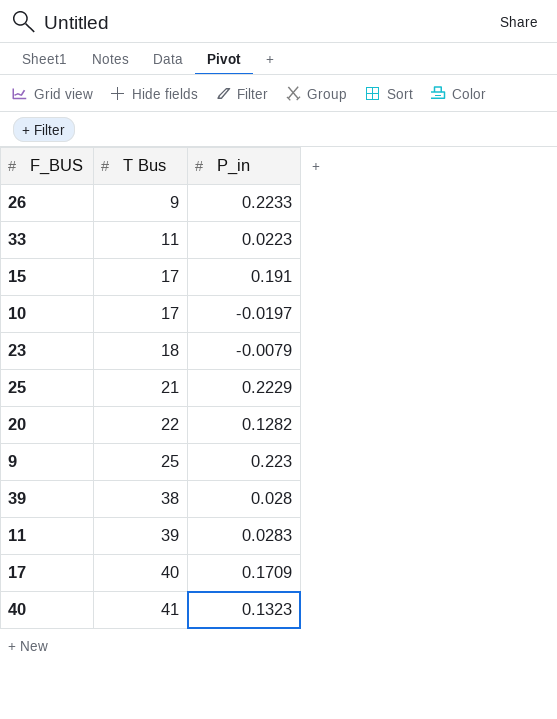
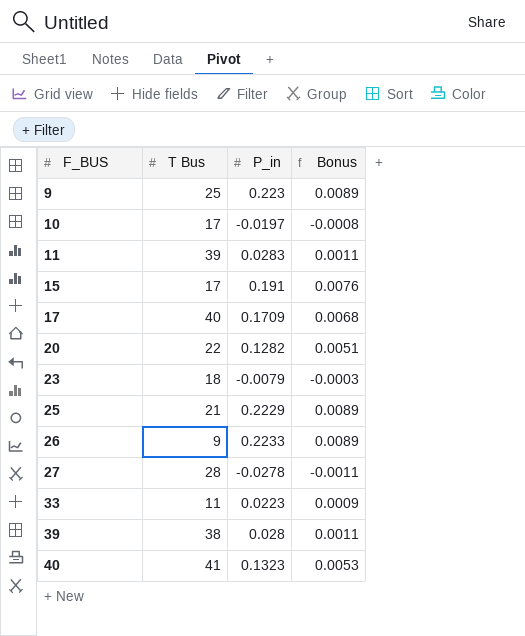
row order: T Bus ascending -> F_BUS ascending
column Bonus | formula: none -> [P_in] * 0.04
row 27: none -> 28 | -0.0278 | -0.0011

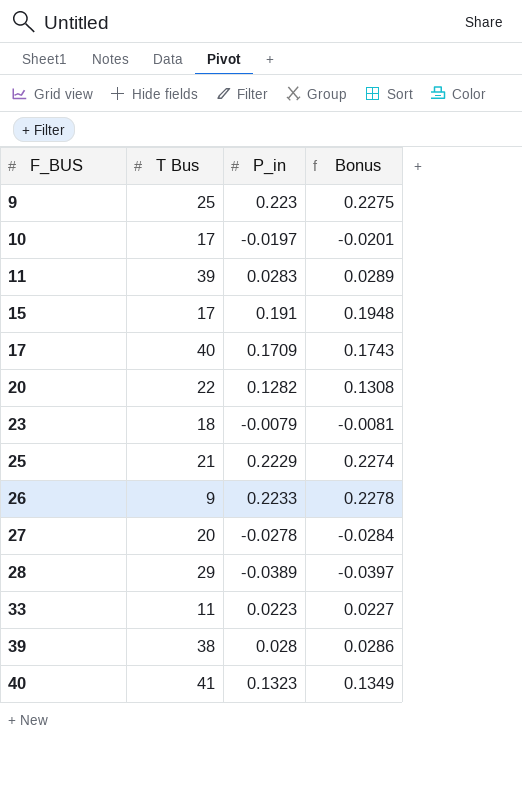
column Bonus | formula: [P_in] * 0.04 -> [P_in] * 1.02
27 | T Bus: 28 -> 20
row 28: none -> 29 | -0.0389 | -0.0397

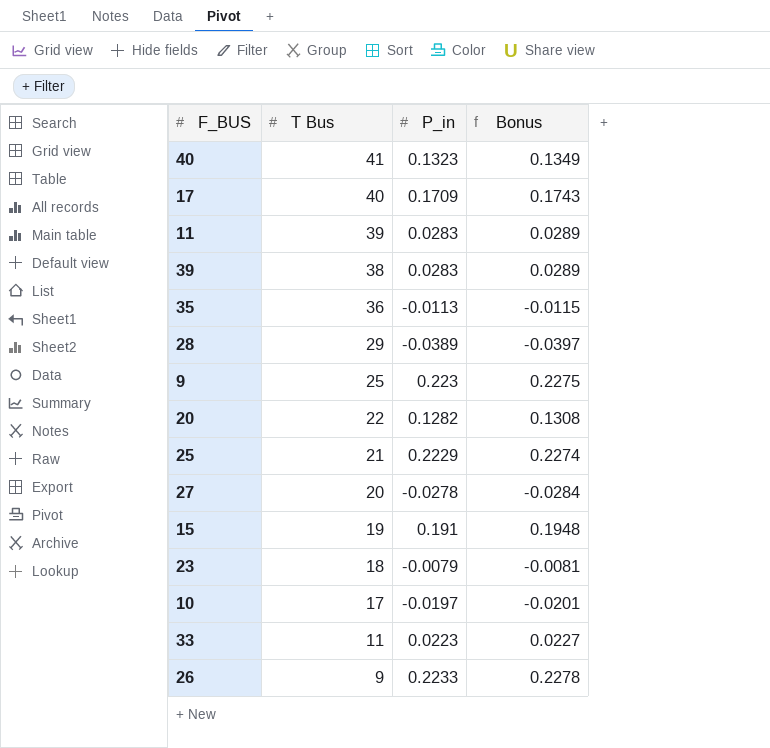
row order: F_BUS ascending -> T Bus descending
39 | P_in: 0.028 -> 0.0283
39 | Bonus: 0.0286 -> 0.0289
row 35: none -> 36 | -0.0113 | -0.0115
15 | T Bus: 17 -> 19

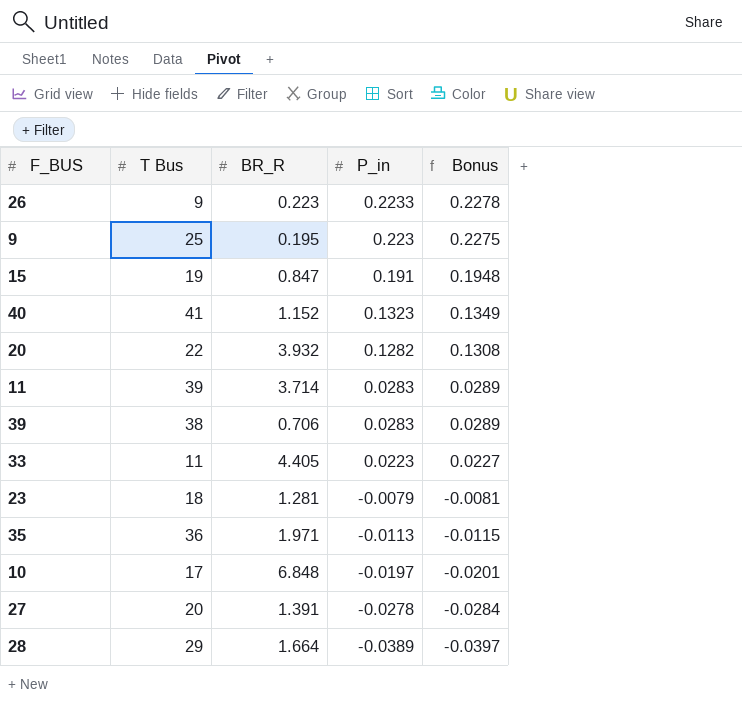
row order: T Bus descending -> P_in descending
column BR_R | position: none -> 3
row 17: 40 | 0.1709 | 0.1743 -> none
row 25: 21 | 0.2229 | 0.2274 -> none

